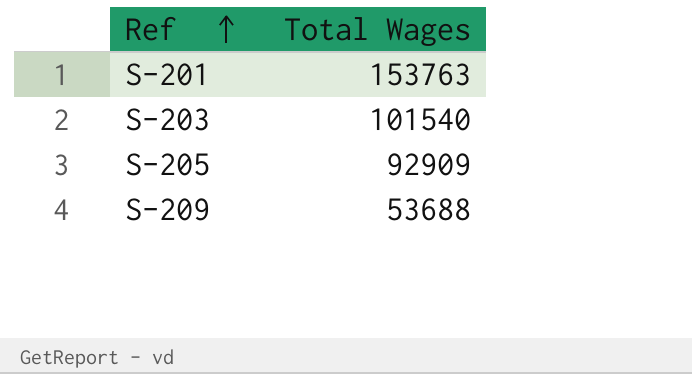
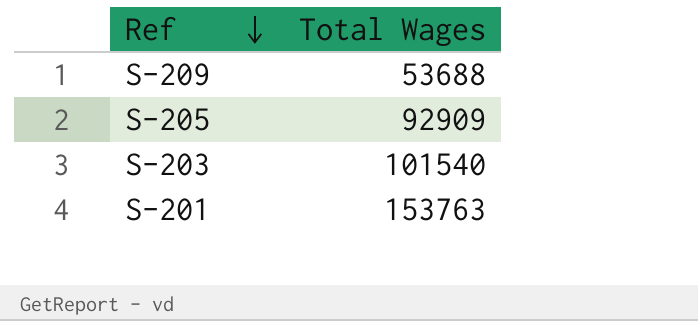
row order: Ref ascending -> Ref descending

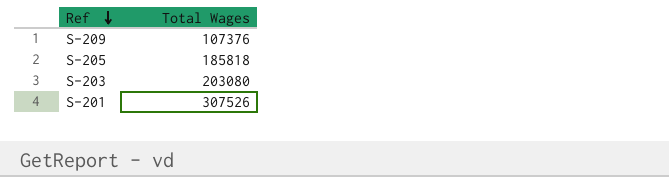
S-209 | Total Wages: 53688 -> 107376
S-205 | Total Wages: 92909 -> 185818
S-203 | Total Wages: 101540 -> 203080
S-201 | Total Wages: 153763 -> 307526

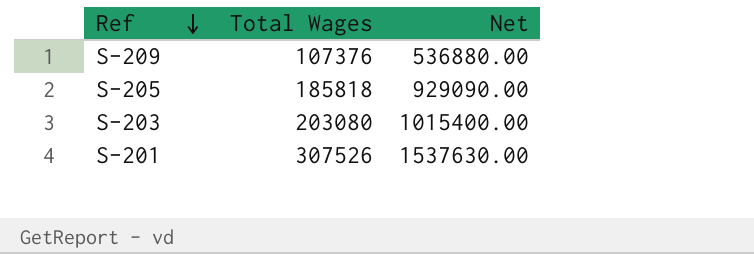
column Net | formula: none -> [Total Wages] * 5

